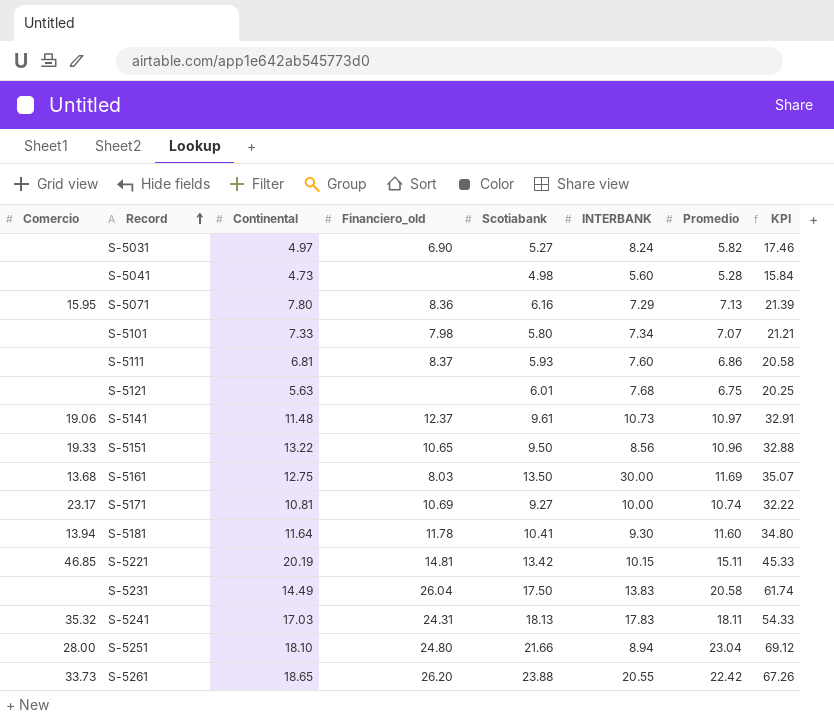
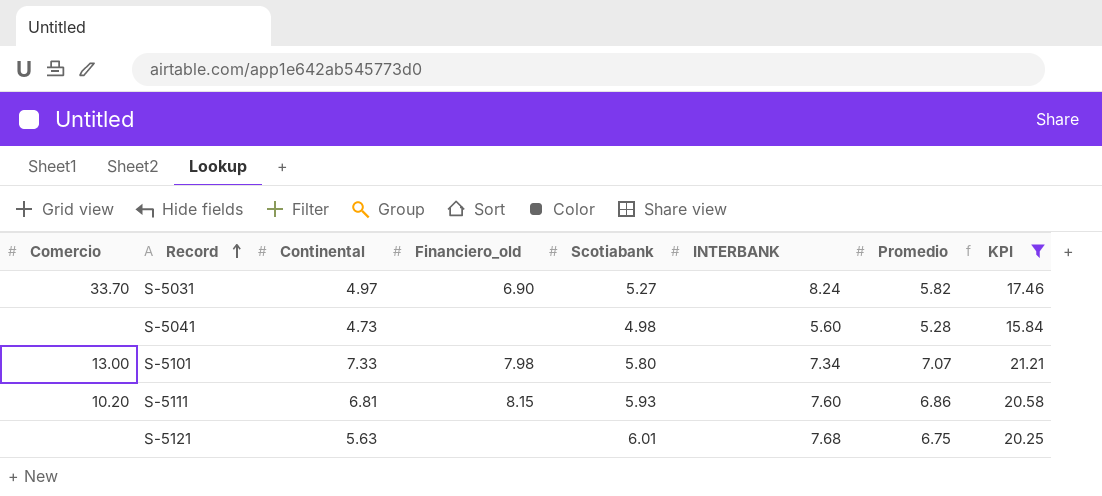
filter: none -> KPI <= 21.21
S-5031 | Comercio: none -> 33.70
S-5101 | Comercio: none -> 13.00
S-5111 | Comercio: none -> 10.20
S-5111 | Financiero_old: 8.37 -> 8.15

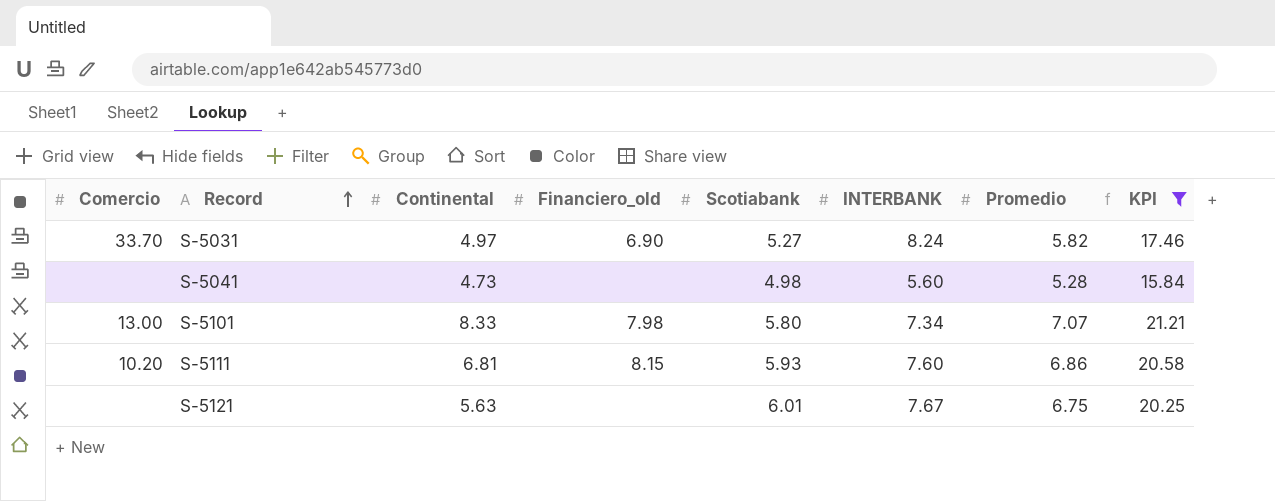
S-5101 | Continental: 7.33 -> 8.33
S-5121 | INTERBANK: 7.68 -> 7.67

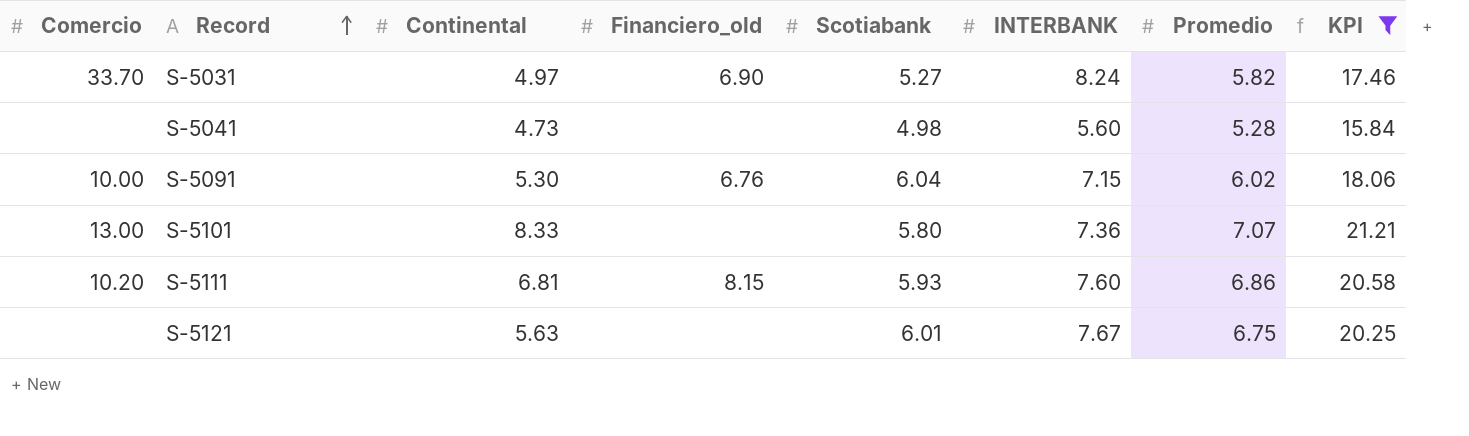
row S-5091: none -> 10.00 | 5.30 | 6.76 | 6.04 | 7.15 | 6.02 | 18.06
S-5101 | Financiero_old: 7.98 -> none
S-5101 | INTERBANK: 7.34 -> 7.36

